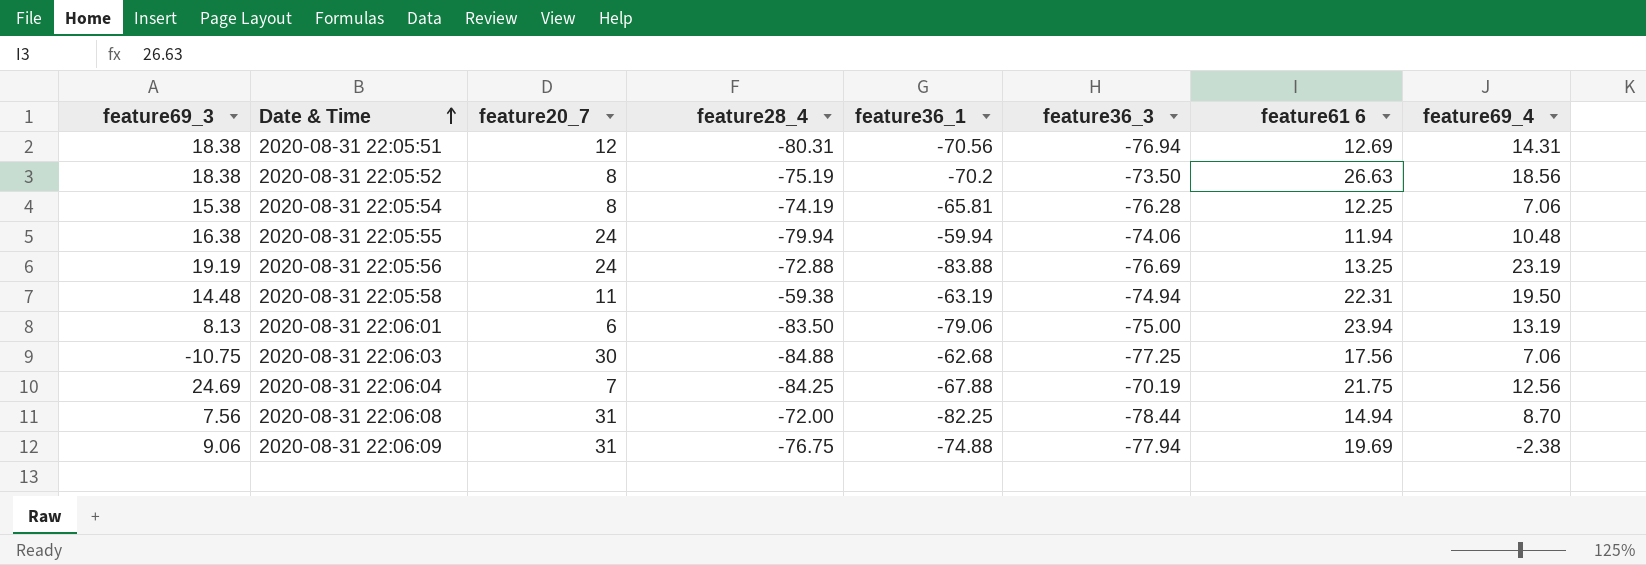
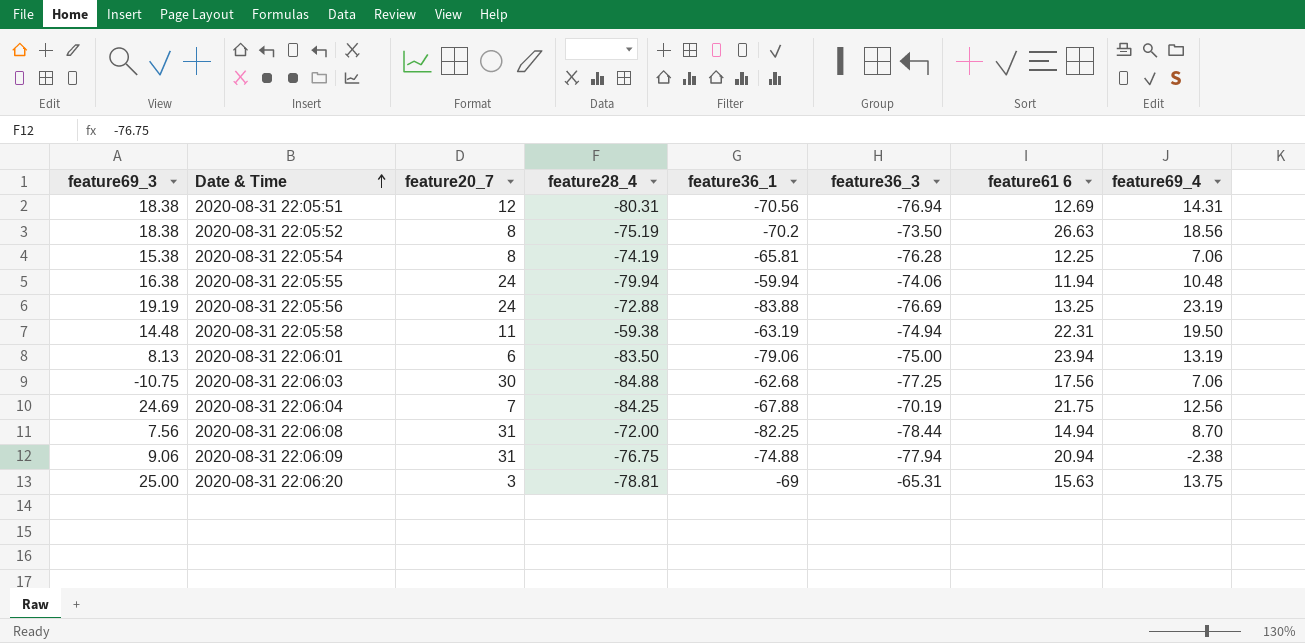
2020-08-31 22:06:09 | feature61 6: 19.69 -> 20.94
row 2020-08-31 22:06:20: none -> 25.00 | 3 | -78.81 | -69 | -65.31 | 15.63 | 13.75

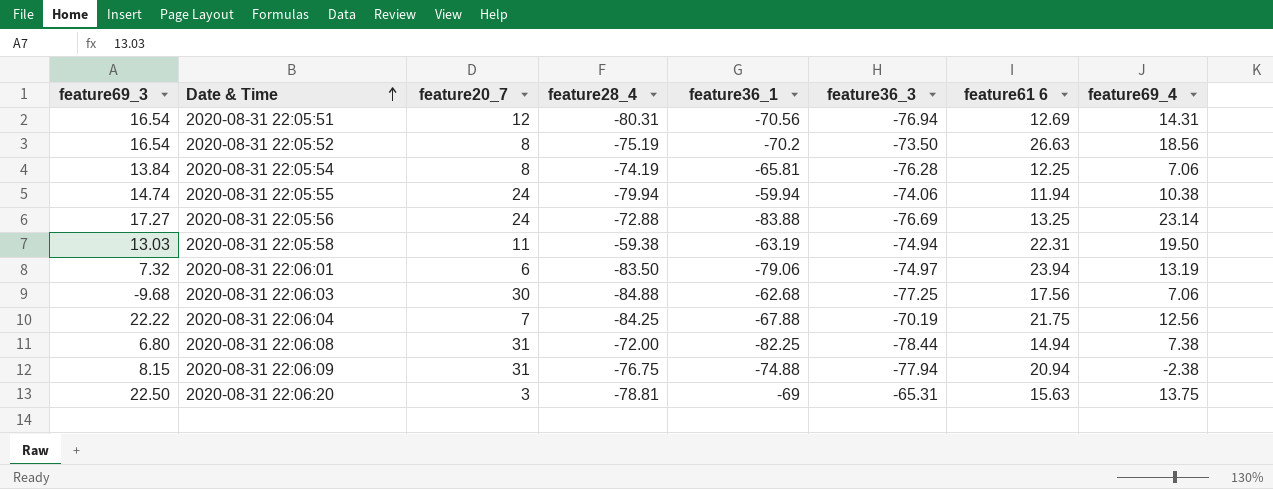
2020-08-31 22:05:51 | feature69_3: 18.38 -> 16.54
2020-08-31 22:05:52 | feature69_3: 18.38 -> 16.54
2020-08-31 22:05:54 | feature69_3: 15.38 -> 13.84
2020-08-31 22:05:55 | feature69_3: 16.38 -> 14.74
2020-08-31 22:05:55 | feature69_4: 10.48 -> 10.38
2020-08-31 22:05:56 | feature69_3: 19.19 -> 17.27
2020-08-31 22:05:56 | feature69_4: 23.19 -> 23.14
2020-08-31 22:05:58 | feature69_3: 14.48 -> 13.03
2020-08-31 22:06:01 | feature69_3: 8.13 -> 7.32
2020-08-31 22:06:01 | feature36_3: -75.00 -> -74.97
2020-08-31 22:06:03 | feature69_3: -10.75 -> -9.68
2020-08-31 22:06:04 | feature69_3: 24.69 -> 22.22
2020-08-31 22:06:08 | feature69_3: 7.56 -> 6.80
2020-08-31 22:06:08 | feature69_4: 8.70 -> 7.38
2020-08-31 22:06:09 | feature69_3: 9.06 -> 8.15
2020-08-31 22:06:20 | feature69_3: 25.00 -> 22.50

